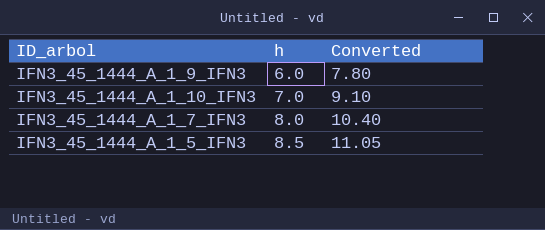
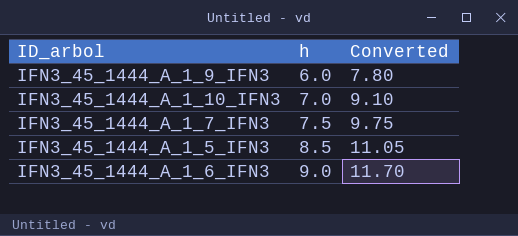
IFN3_45_1444_A_1_7_IFN3 | h: 8.0 -> 7.5
IFN3_45_1444_A_1_7_IFN3 | Converted: 10.40 -> 9.75
row IFN3_45_1444_A_1_6_IFN3: none -> 9.0 | 11.70

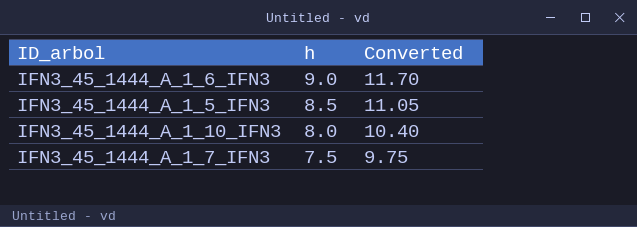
row order: h ascending -> h descending
row IFN3_45_1444_A_1_9_IFN3: 6.0 | 7.80 -> none
IFN3_45_1444_A_1_10_IFN3 | h: 7.0 -> 8.0
IFN3_45_1444_A_1_10_IFN3 | Converted: 9.10 -> 10.40

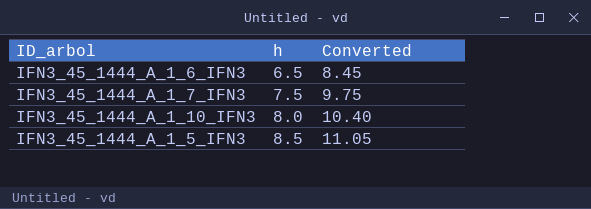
row order: h descending -> h ascending
IFN3_45_1444_A_1_6_IFN3 | h: 9.0 -> 6.5
IFN3_45_1444_A_1_6_IFN3 | Converted: 11.70 -> 8.45

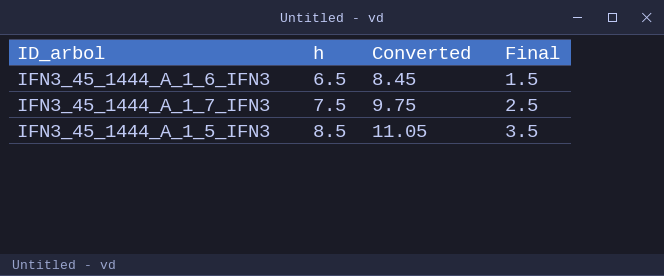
column Final | formula: none -> [h] - 5
row IFN3_45_1444_A_1_10_IFN3: 8.0 | 10.40 -> none

